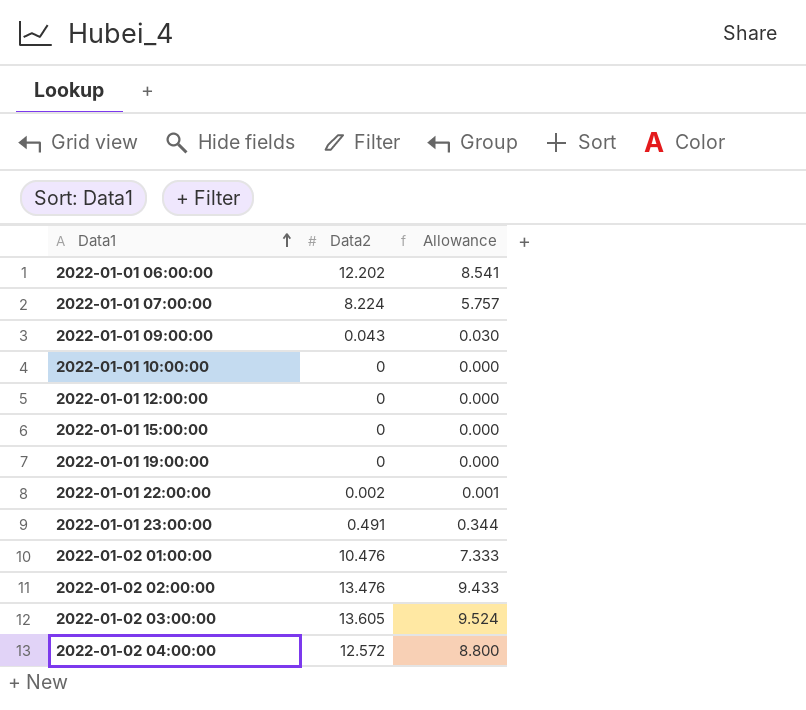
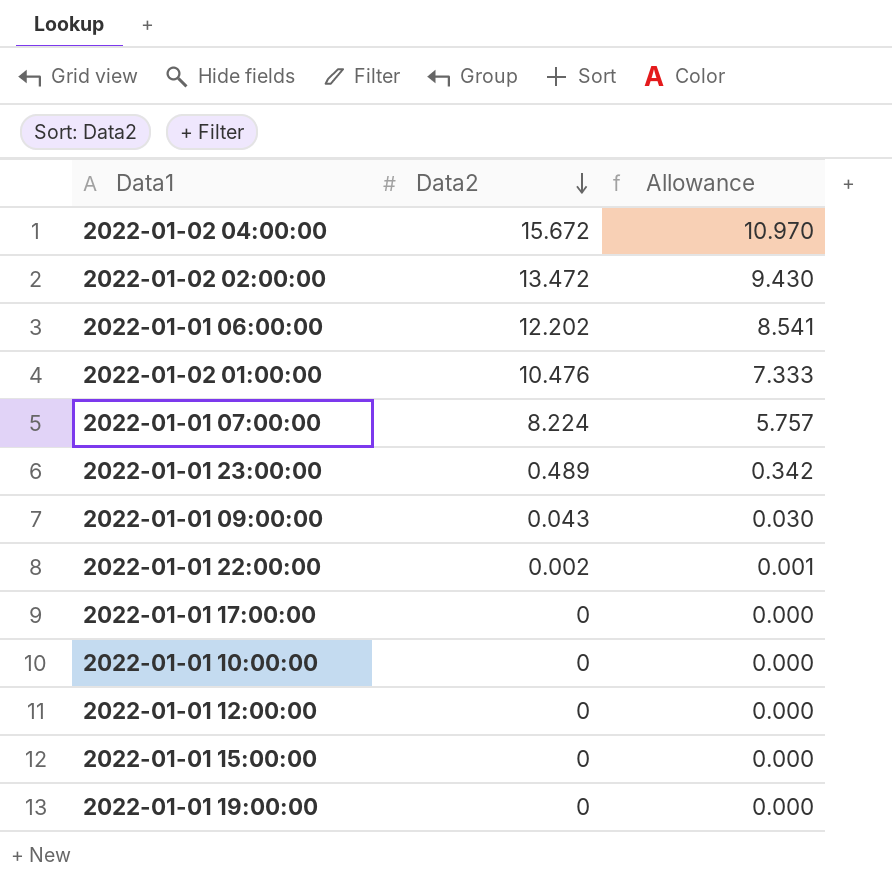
row order: Data1 ascending -> Data2 descending
row 2022-01-02 03:00:00: 13.605 | 9.524 -> none
2022-01-02 04:00:00 | Data2: 12.572 -> 15.672
2022-01-02 04:00:00 | Allowance: 8.800 -> 10.970
2022-01-02 02:00:00 | Data2: 13.476 -> 13.472
2022-01-02 02:00:00 | Allowance: 9.433 -> 9.430
2022-01-01 23:00:00 | Data2: 0.491 -> 0.489
2022-01-01 23:00:00 | Allowance: 0.344 -> 0.342
row 2022-01-01 17:00:00: none -> 0 | 0.000

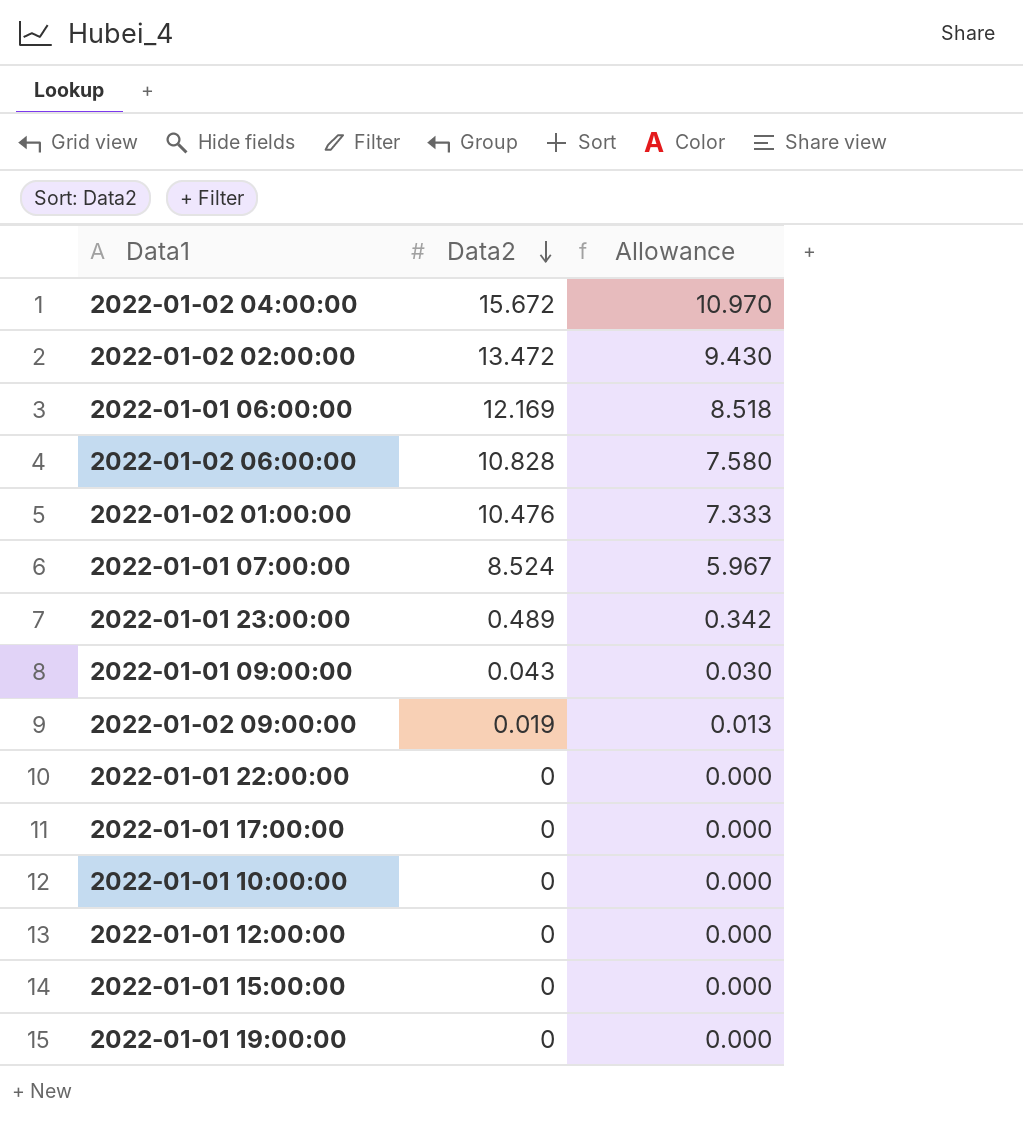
2022-01-01 06:00:00 | Data2: 12.202 -> 12.169
2022-01-01 06:00:00 | Allowance: 8.541 -> 8.518
row 2022-01-02 06:00:00: none -> 10.828 | 7.580
2022-01-01 07:00:00 | Data2: 8.224 -> 8.524
2022-01-01 07:00:00 | Allowance: 5.757 -> 5.967
row 2022-01-02 09:00:00: none -> 0.019 | 0.013
2022-01-01 22:00:00 | Data2: 0.002 -> 0
2022-01-01 22:00:00 | Allowance: 0.001 -> 0.000

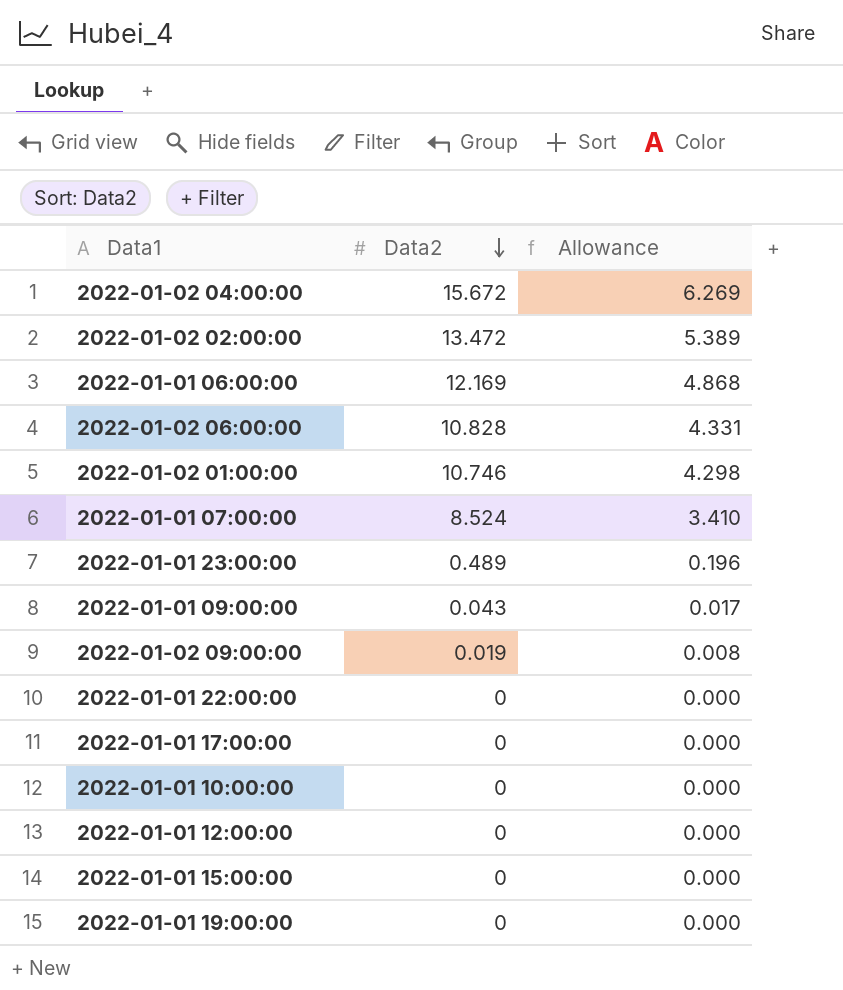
column Allowance | formula: [Data2] * 0.7 -> [Data2] * 0.4
2022-01-02 01:00:00 | Data2: 10.476 -> 10.746

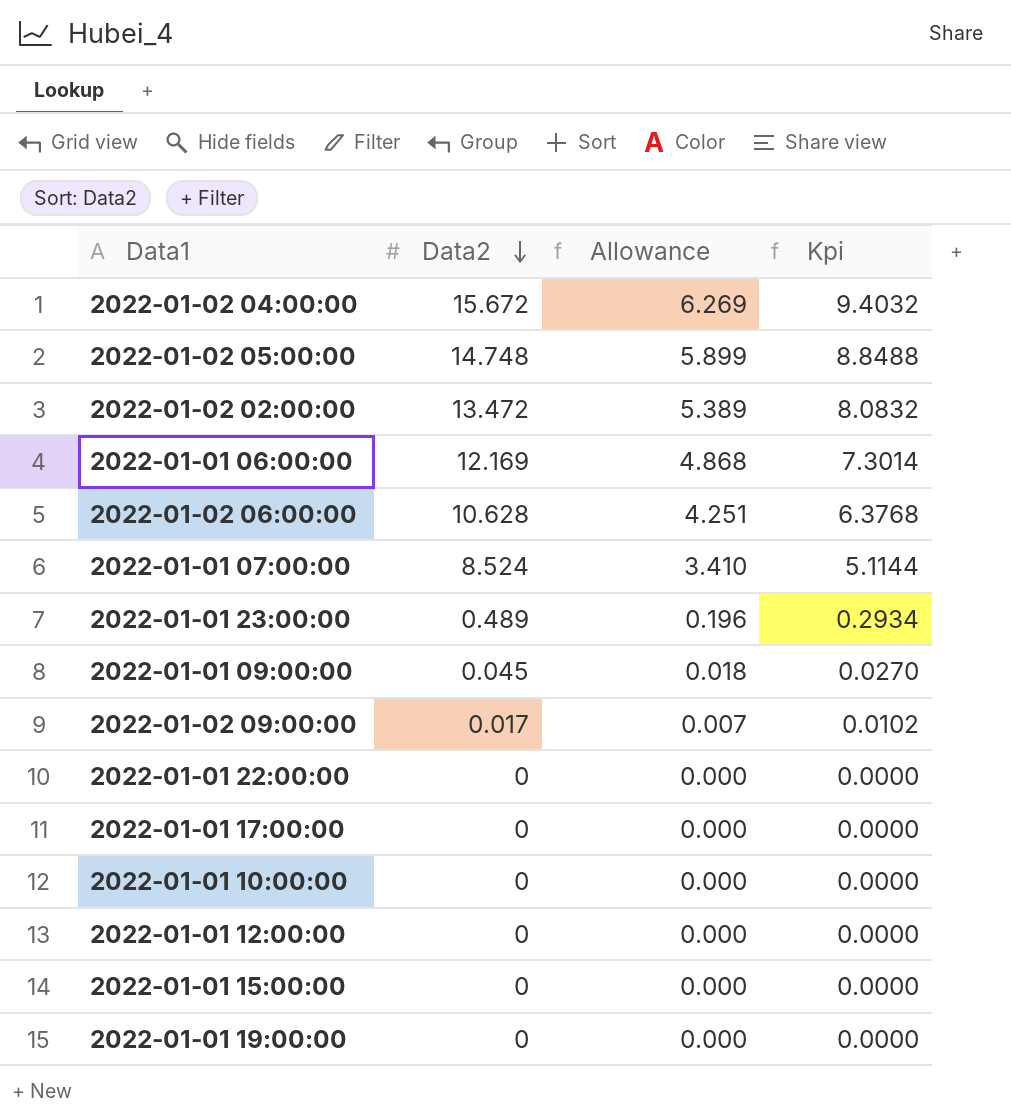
column Kpi | formula: none -> [Data2] * 0.6
row 2022-01-02 01:00:00: 10.746 | 4.298 -> none
row 2022-01-02 05:00:00: none -> 14.748 | 5.899 | 8.8488
2022-01-02 06:00:00 | Data2: 10.828 -> 10.628
2022-01-02 06:00:00 | Allowance: 4.331 -> 4.251
2022-01-01 09:00:00 | Data2: 0.043 -> 0.045
2022-01-01 09:00:00 | Allowance: 0.017 -> 0.018
2022-01-02 09:00:00 | Data2: 0.019 -> 0.017
2022-01-02 09:00:00 | Allowance: 0.008 -> 0.007

